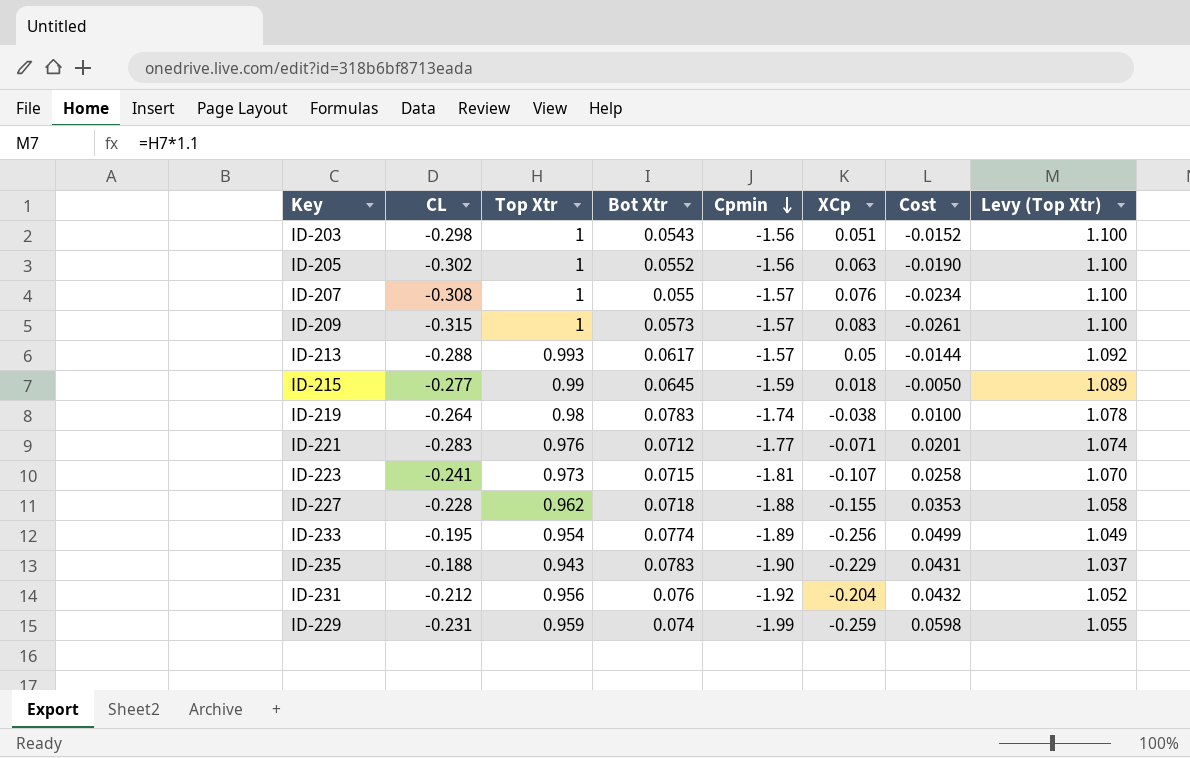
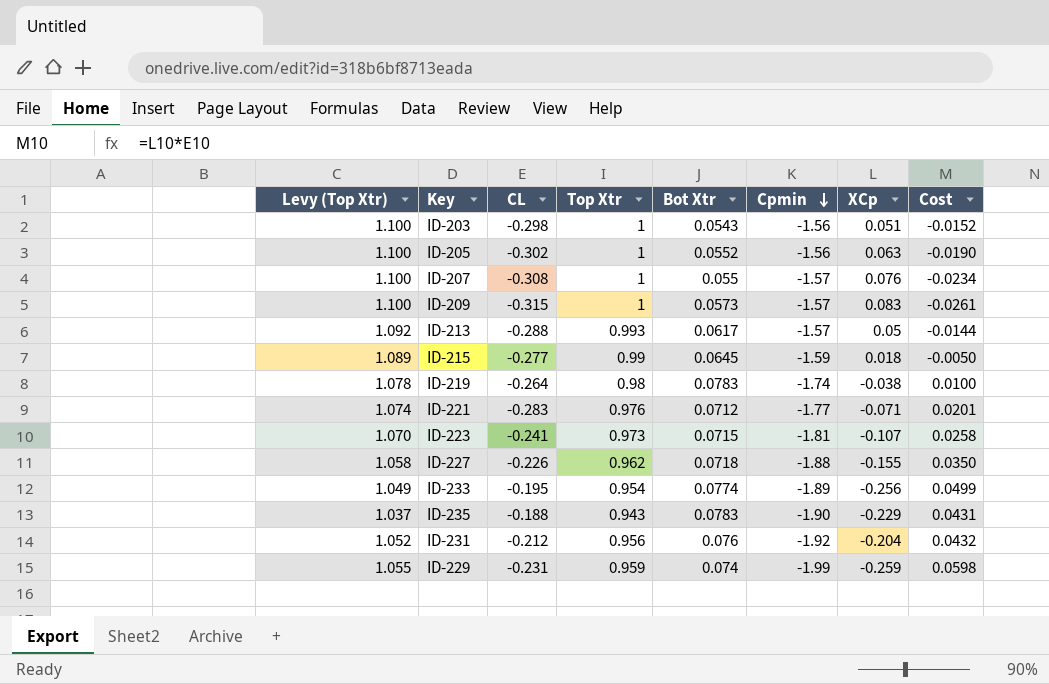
column Levy (Top Xtr) | position: 8 -> 1
ID-227 | CL: -0.228 -> -0.226
ID-227 | Cost: 0.0353 -> 0.0350

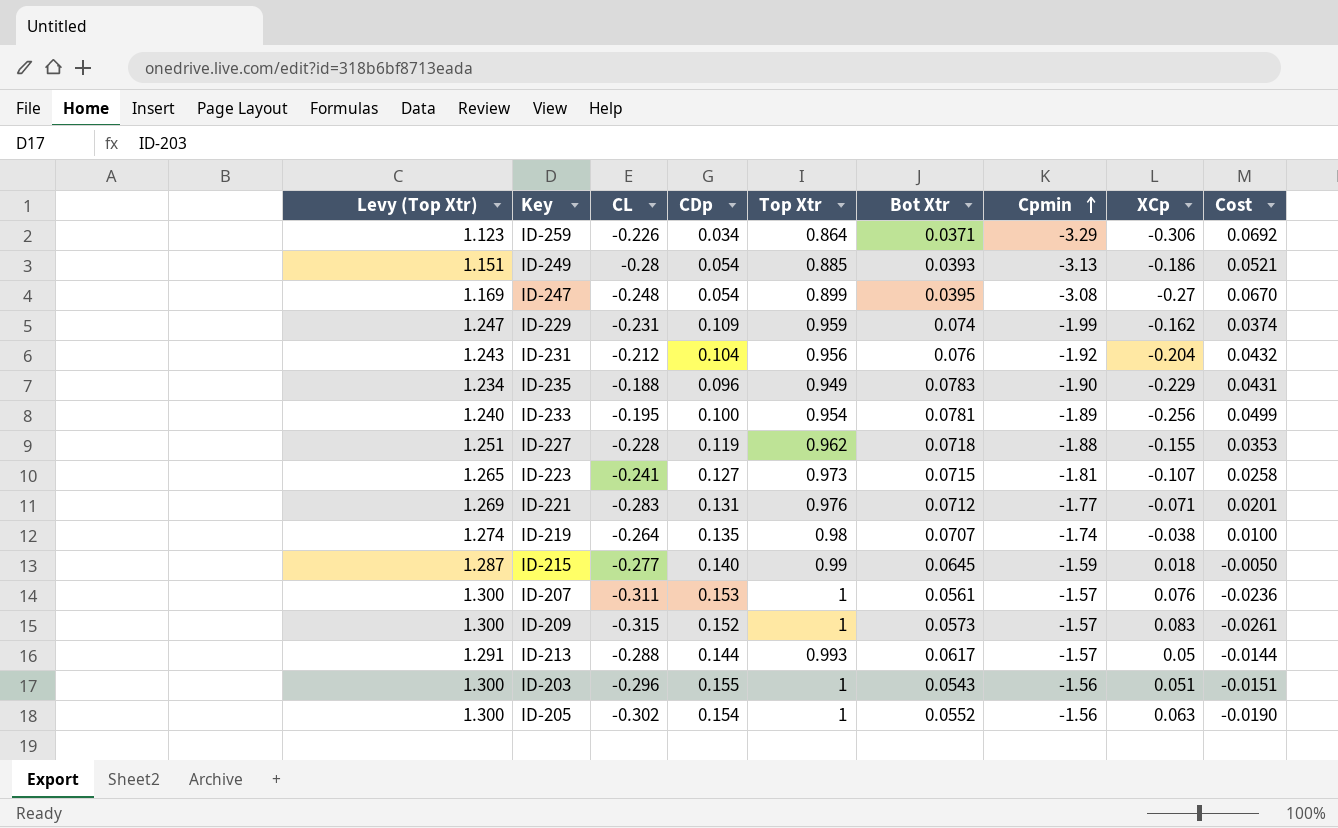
row order: Cpmin descending -> Cpmin ascending
column Levy (Top Xtr) | formula: [Top Xtr] * 1.1 -> [Top Xtr] * 1.3
column CDp | position: none -> 4
row ID-259: none -> 1.123 | -0.226 | 0.034 | 0.864 | 0.0371 | -3.29 | -0.306 | 0.0692
row ID-249: none -> 1.151 | -0.28 | 0.054 | 0.885 | 0.0393 | -3.13 | -0.186 | 0.0521
row ID-247: none -> 1.169 | -0.248 | 0.054 | 0.899 | 0.0395 | -3.08 | -0.27 | 0.0670
ID-229 | XCp: -0.259 -> -0.162
ID-229 | Cost: 0.0598 -> 0.0374
ID-235 | Top Xtr: 0.943 -> 0.949
ID-233 | Bot Xtr: 0.0774 -> 0.0781
ID-227 | CL: -0.226 -> -0.228
ID-227 | Cost: 0.0350 -> 0.0353
ID-219 | Bot Xtr: 0.0783 -> 0.0707
ID-207 | CL: -0.308 -> -0.311
ID-207 | Bot Xtr: 0.055 -> 0.0561
ID-207 | Cost: -0.0234 -> -0.0236
ID-203 | CL: -0.298 -> -0.296
ID-203 | Cost: -0.0152 -> -0.0151

